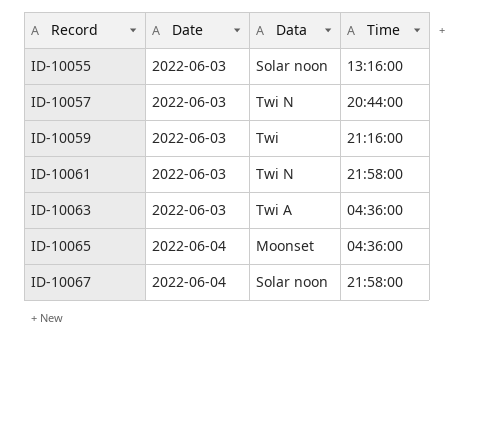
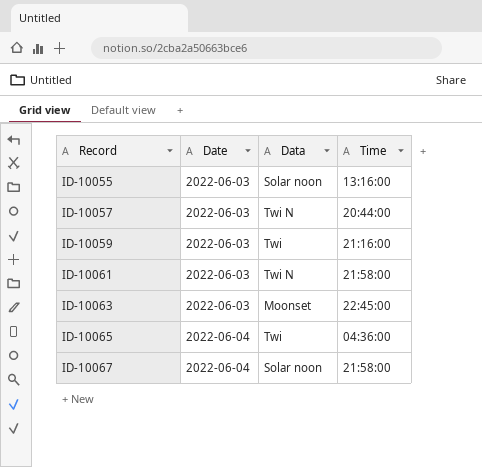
ID-10063 | Data: Twi A -> Moonset
ID-10063 | Time: 04:36:00 -> 22:45:00
ID-10065 | Data: Moonset -> Twi

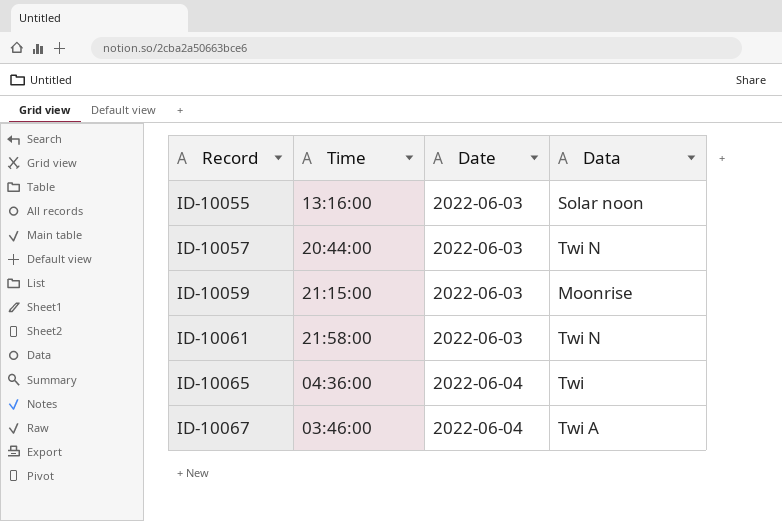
column Time | position: 4 -> 2
row ID-10063: 2022-06-03 | Moonset | 22:45:00 -> none
ID-10059 | Time: 21:16:00 -> 21:15:00
ID-10059 | Data: Twi -> Moonrise
ID-10067 | Time: 21:58:00 -> 03:46:00
ID-10067 | Data: Solar noon -> Twi A

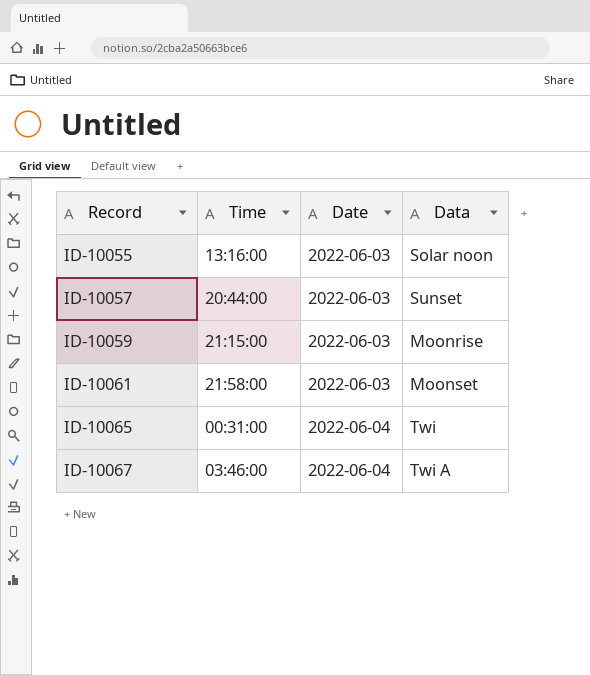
ID-10057 | Data: Twi N -> Sunset
ID-10061 | Data: Twi N -> Moonset
ID-10065 | Time: 04:36:00 -> 00:31:00

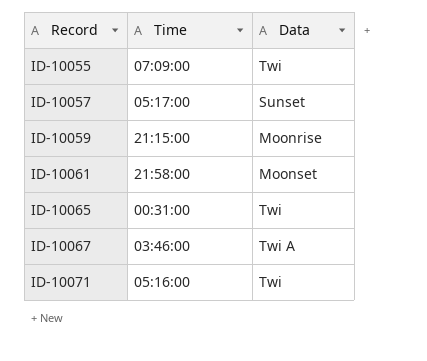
column Date | position: 3 -> none
ID-10055 | Time: 13:16:00 -> 07:09:00
ID-10055 | Data: Solar noon -> Twi
ID-10057 | Time: 20:44:00 -> 05:17:00
row ID-10071: none -> 05:16:00 | Twi

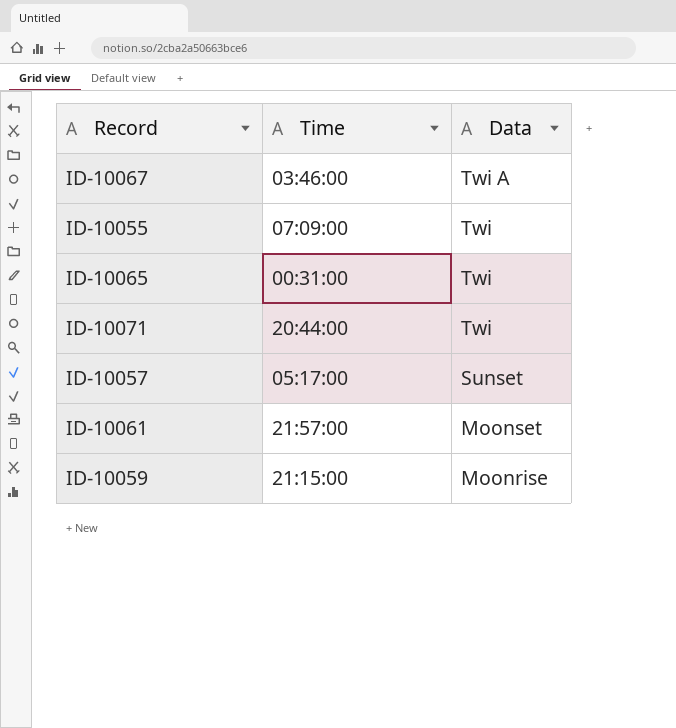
row order: Record ascending -> Data descending
ID-10071 | Time: 05:16:00 -> 20:44:00
ID-10061 | Time: 21:58:00 -> 21:57:00

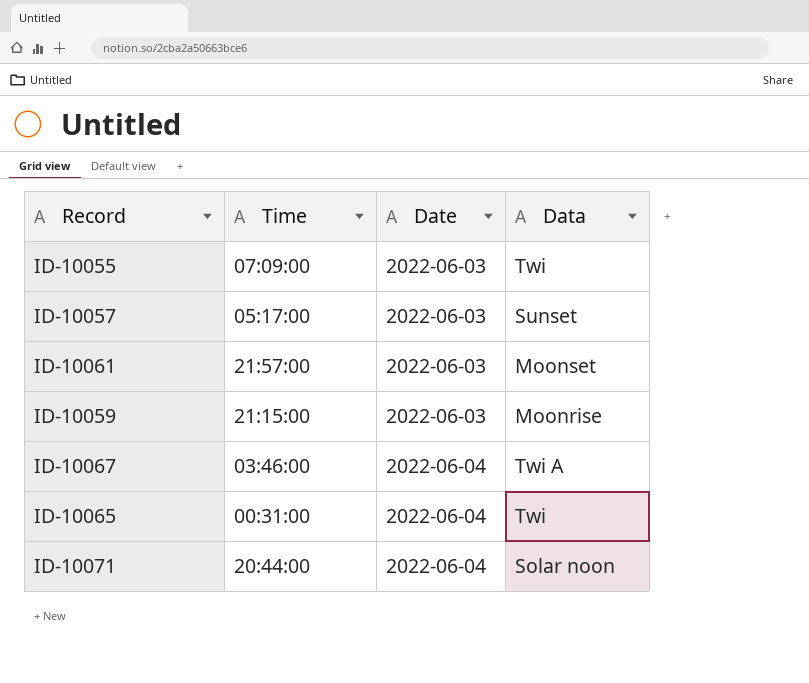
row order: Data descending -> Date ascending
column Date | position: none -> 3
ID-10071 | Data: Twi -> Solar noon

